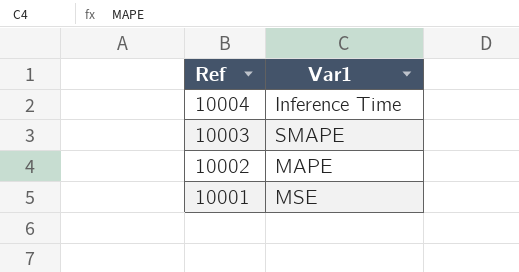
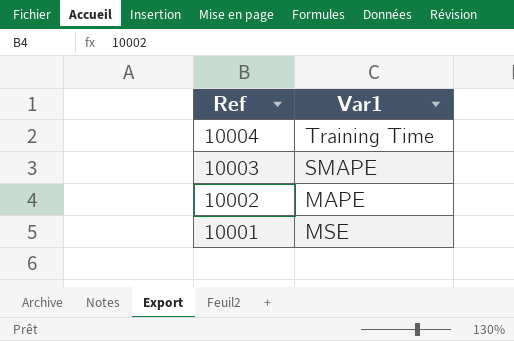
10004 | Var1: Inference Time -> Training Time

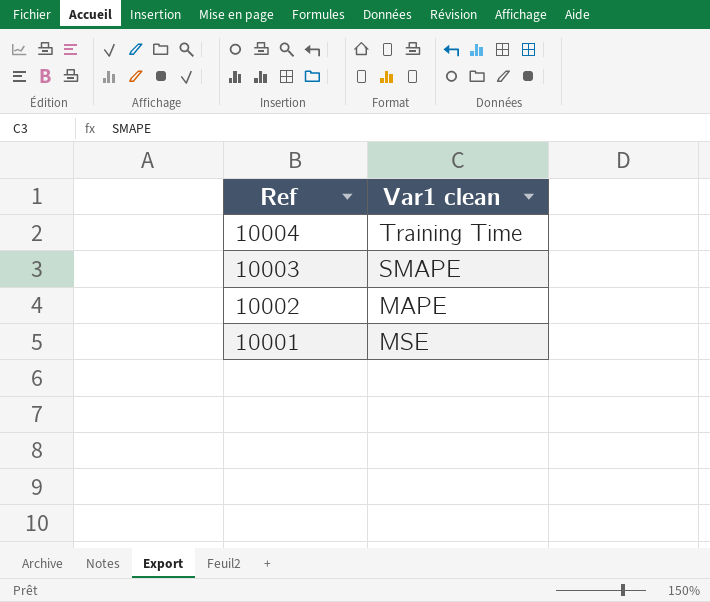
column name: Var1 -> Var1 clean

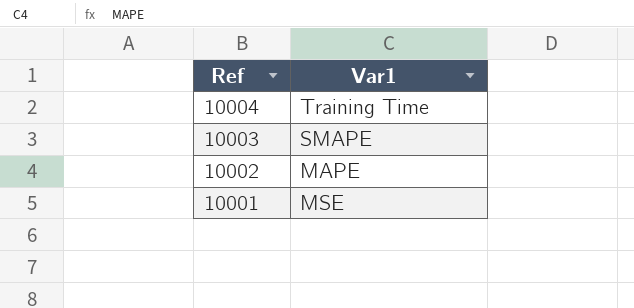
column name: Var1 clean -> Var1

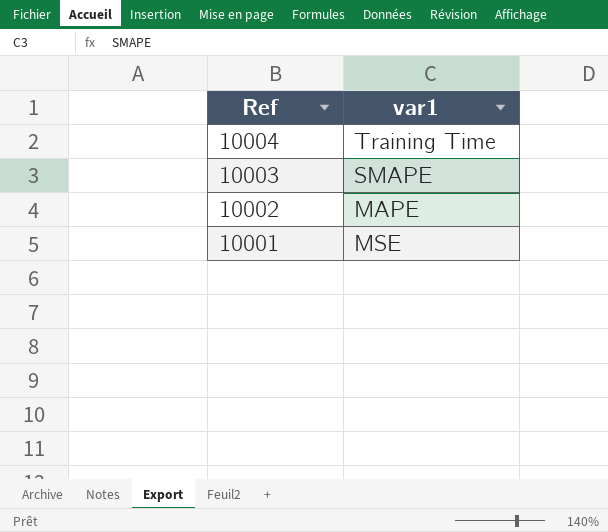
column name: Var1 -> var1

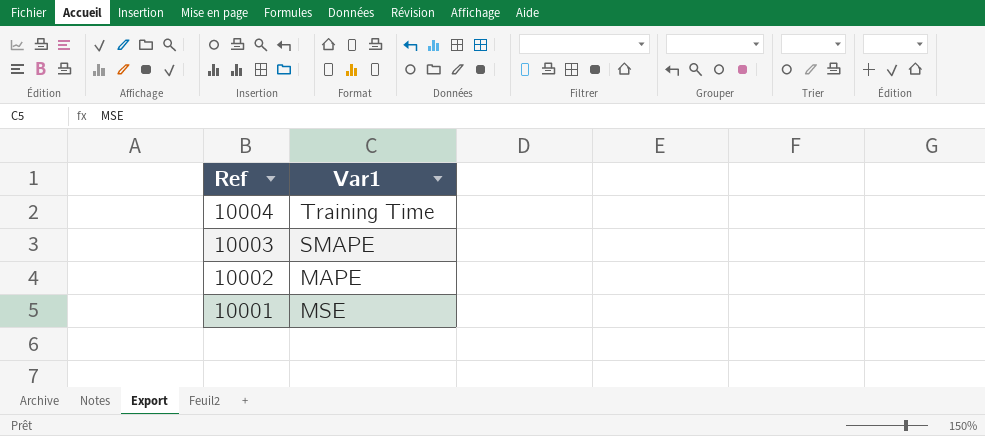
column name: var1 -> Var1

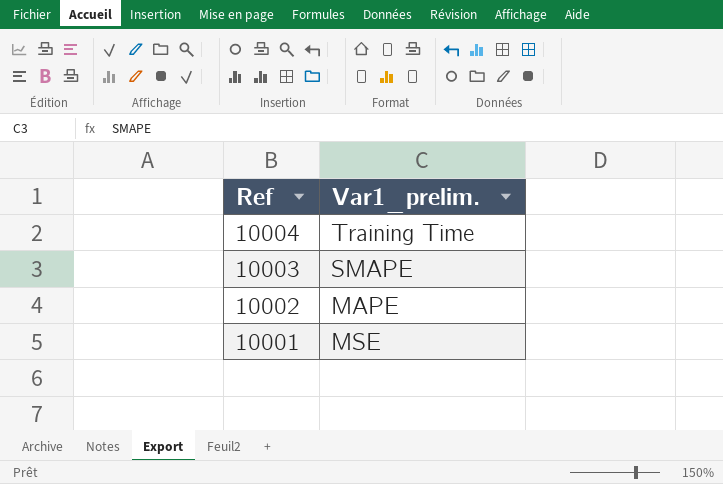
column name: Var1 -> Var1_prelim.

